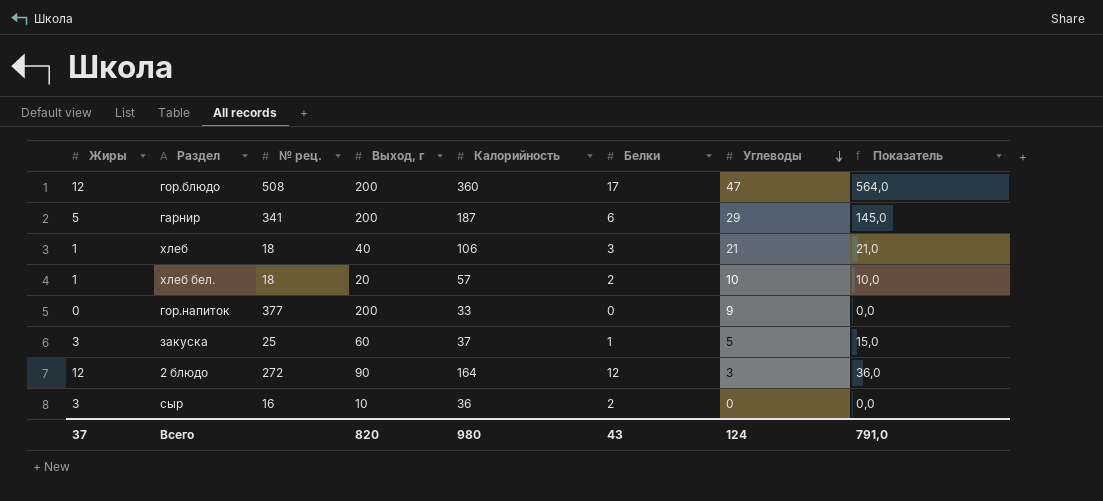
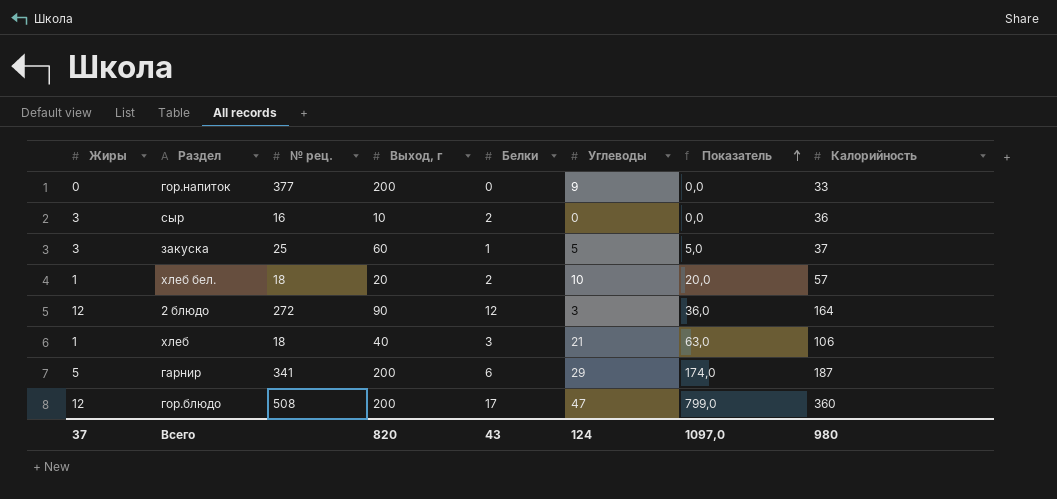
row order: Углеводы descending -> Показатель ascending
column Показатель | formula: [Жиры] * [Углеводы] -> [Белки] * [Углеводы]
column Калорийность | position: 5 -> 8
Всего | Показатель: 791,0 -> 1097,0

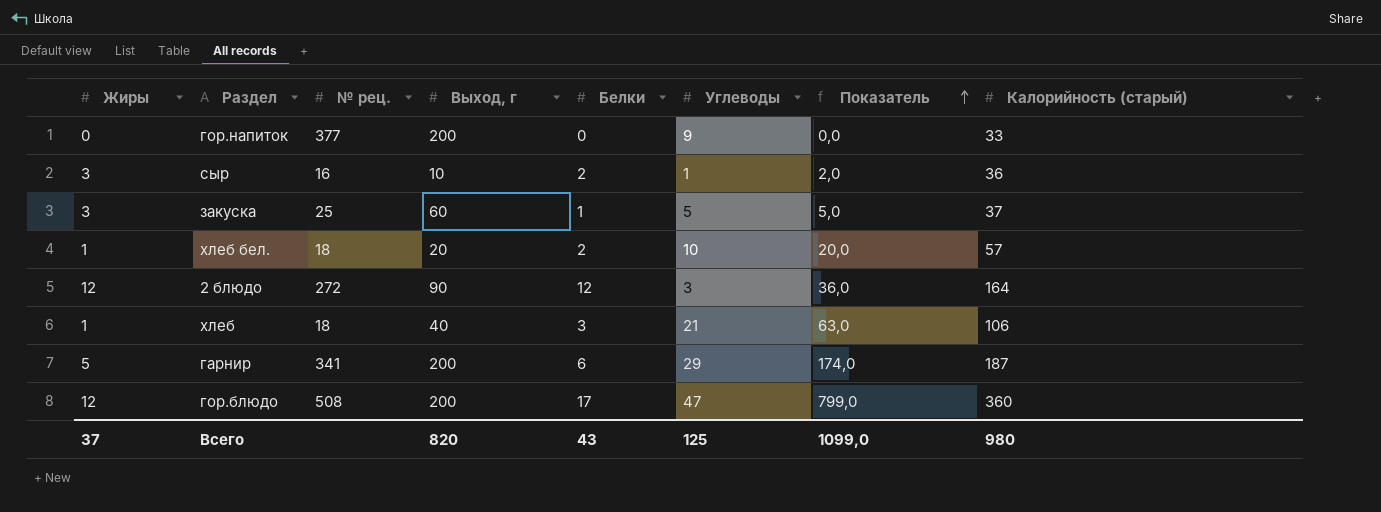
column name: Калорийность -> Калорийность (старый)
сыр | Углеводы: 0 -> 1
сыр | Показатель: 0,0 -> 2,0
Всего | Углеводы: 124 -> 125
Всего | Показатель: 1097,0 -> 1099,0

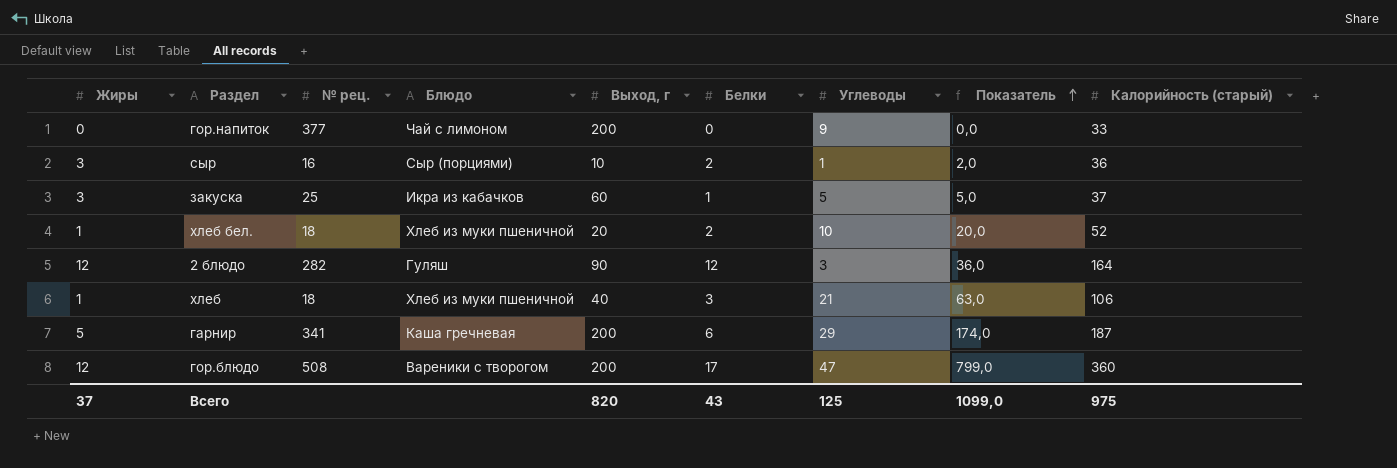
column Блюдо | position: none -> 4
хлеб бел. | Калорийность (старый): 57 -> 52
2 блюдо | № рец.: 272 -> 282
Всего | Калорийность (старый): 980 -> 975

